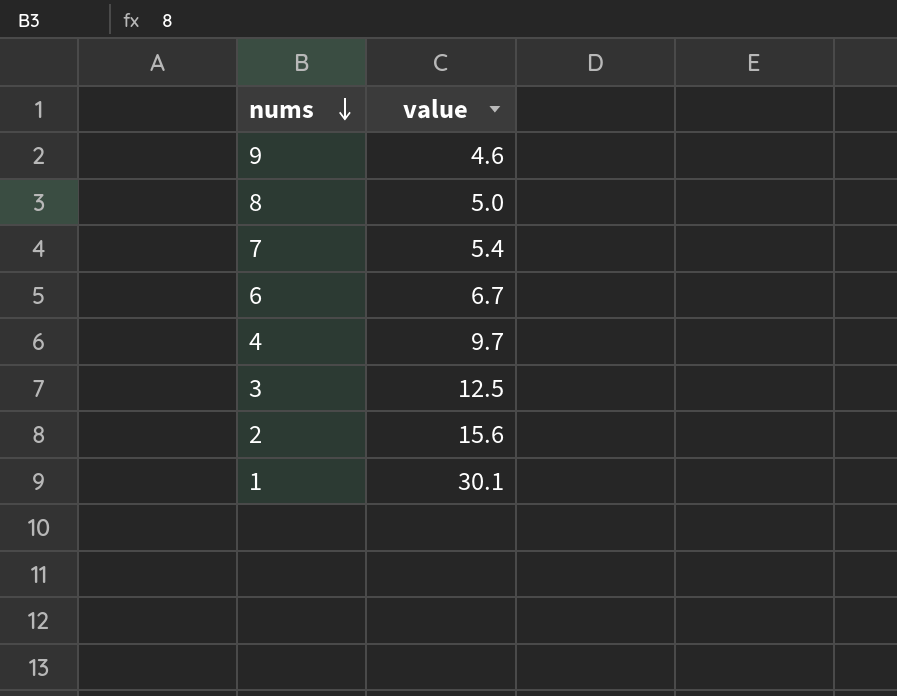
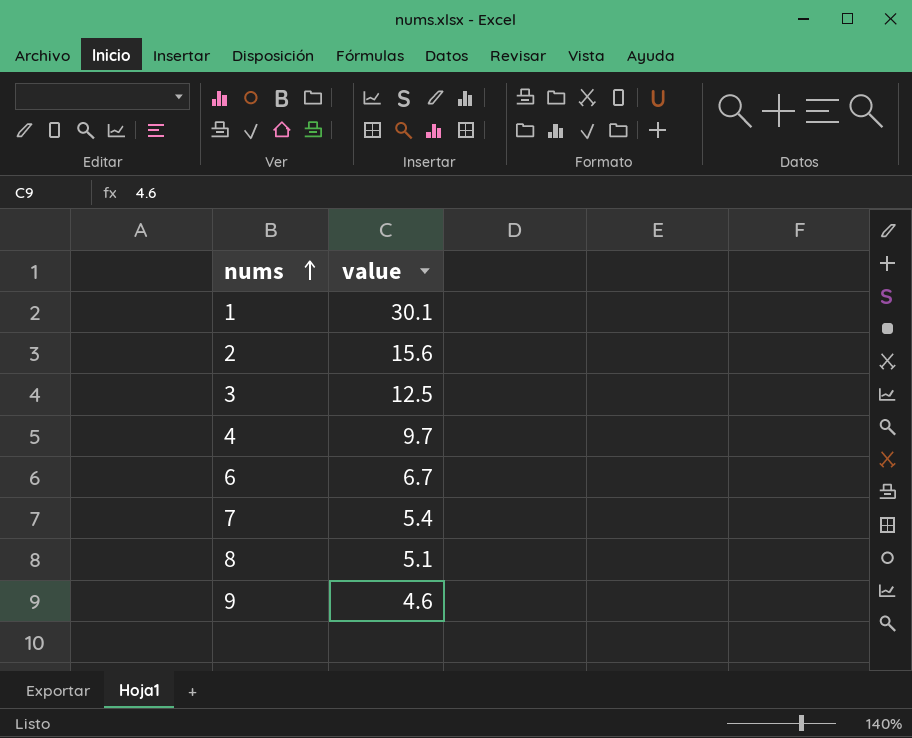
row order: nums descending -> nums ascending
8 | value: 5.0 -> 5.1

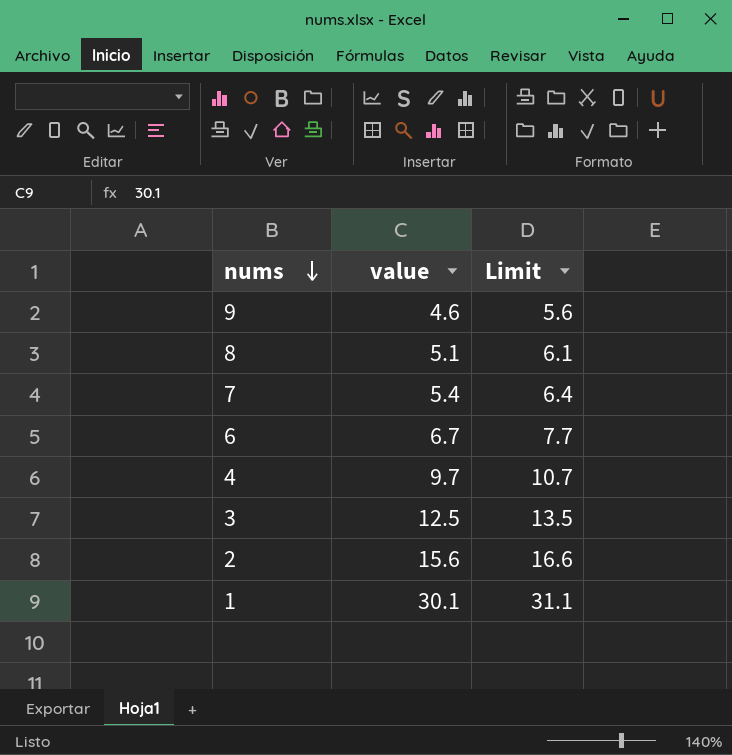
row order: nums ascending -> nums descending
column Limit | formula: none -> [value] + 1

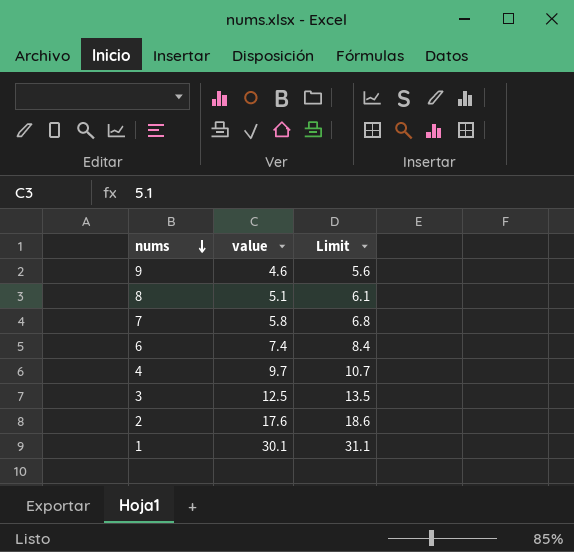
7 | value: 5.4 -> 5.8
7 | Limit: 6.4 -> 6.8
6 | value: 6.7 -> 7.4
6 | Limit: 7.7 -> 8.4
2 | value: 15.6 -> 17.6
2 | Limit: 16.6 -> 18.6

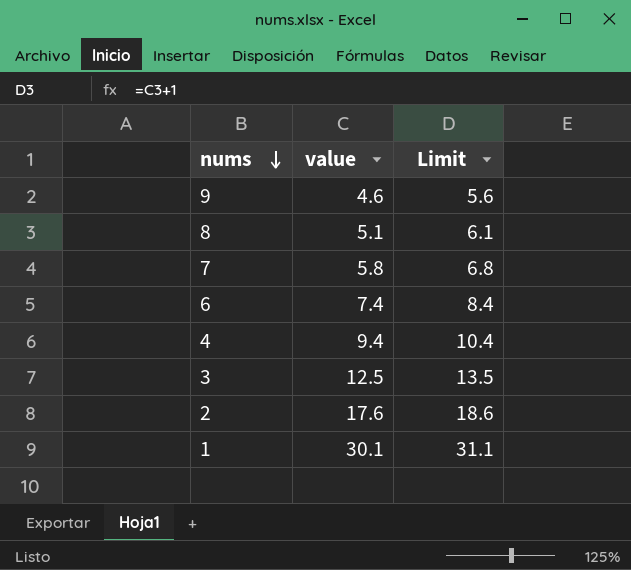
4 | value: 9.7 -> 9.4
4 | Limit: 10.7 -> 10.4

